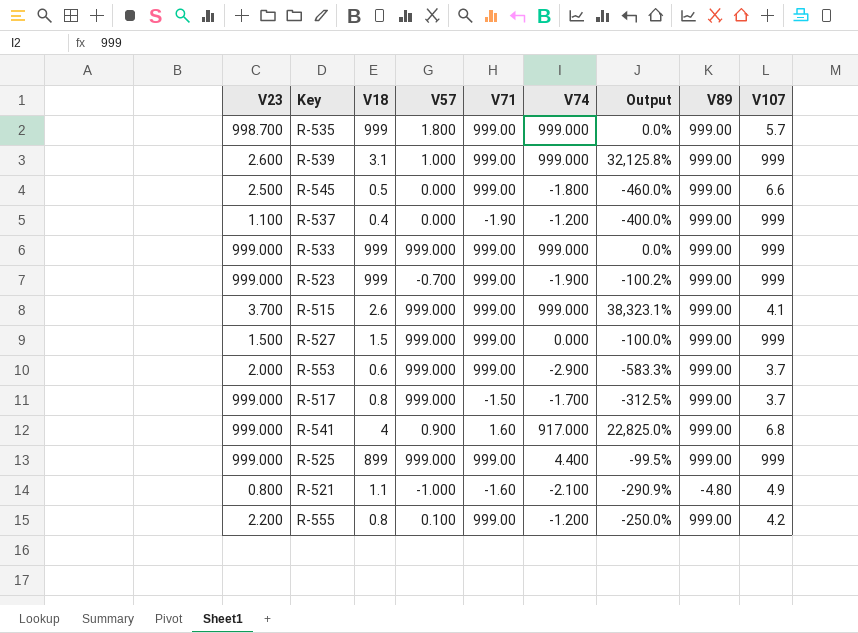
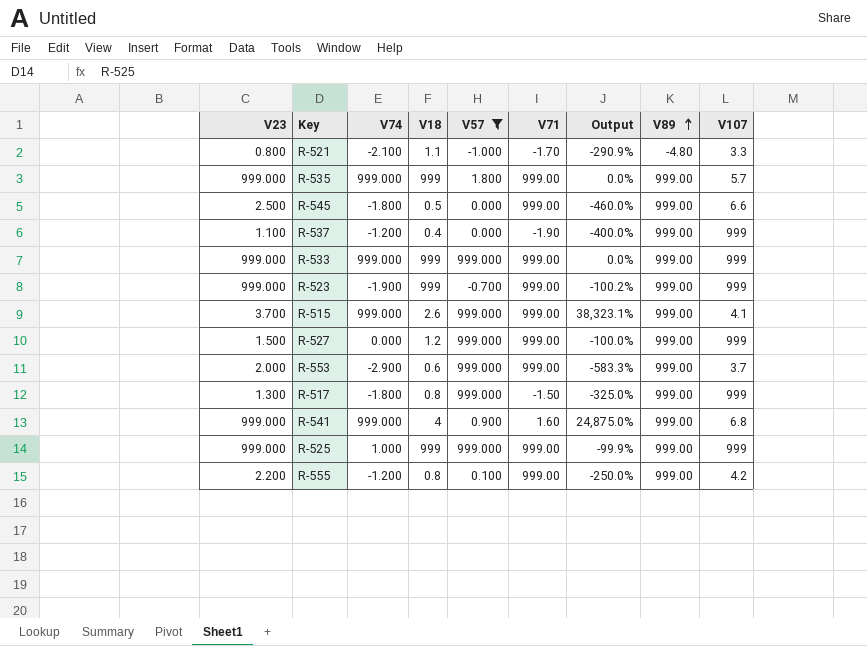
filter: none -> V57 != 1.000
row order: none -> V89 ascending
column V74 | position: 6 -> 3
R-521 | V71: -1.60 -> -1.70
R-521 | V107: 4.9 -> 3.3
R-535 | V23: 998.700 -> 999.000
R-527 | V18: 1.5 -> 1.2
R-517 | V23: 999.000 -> 1.300
R-517 | V74: -1.700 -> -1.800
R-517 | Output: -312.5% -> -325.0%
R-517 | V107: 3.7 -> 999
R-541 | V74: 917.000 -> 999.000
R-541 | Output: 22,825.0% -> 24,875.0%
R-525 | V74: 4.400 -> 1.000
R-525 | V18: 899 -> 999
R-525 | Output: -99.5% -> -99.9%

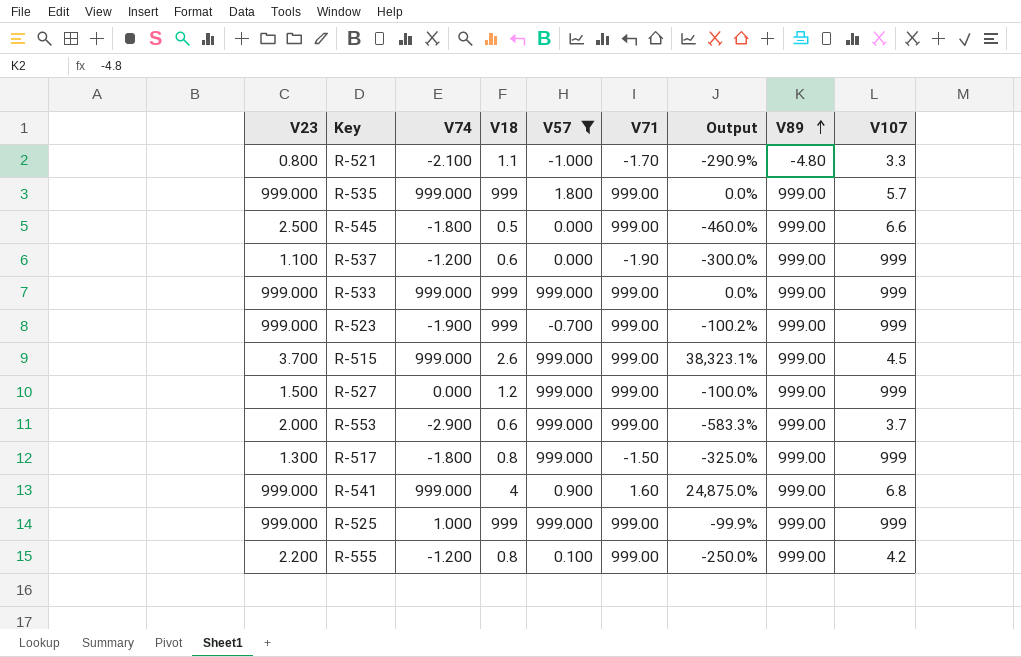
R-537 | V18: 0.4 -> 0.6
R-537 | Output: -400.0% -> -300.0%
R-515 | V107: 4.1 -> 4.5

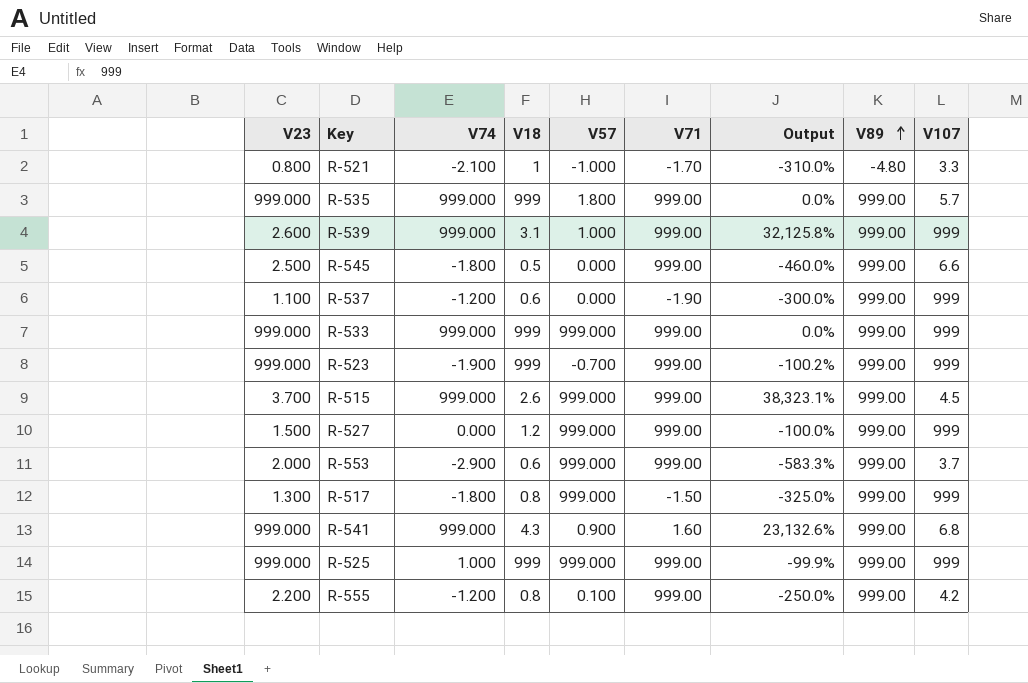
filter: V57 != 1.000 -> none
R-521 | V18: 1.1 -> 1
R-521 | Output: -290.9% -> -310.0%
R-541 | V18: 4 -> 4.3
R-541 | Output: 24,875.0% -> 23,132.6%

